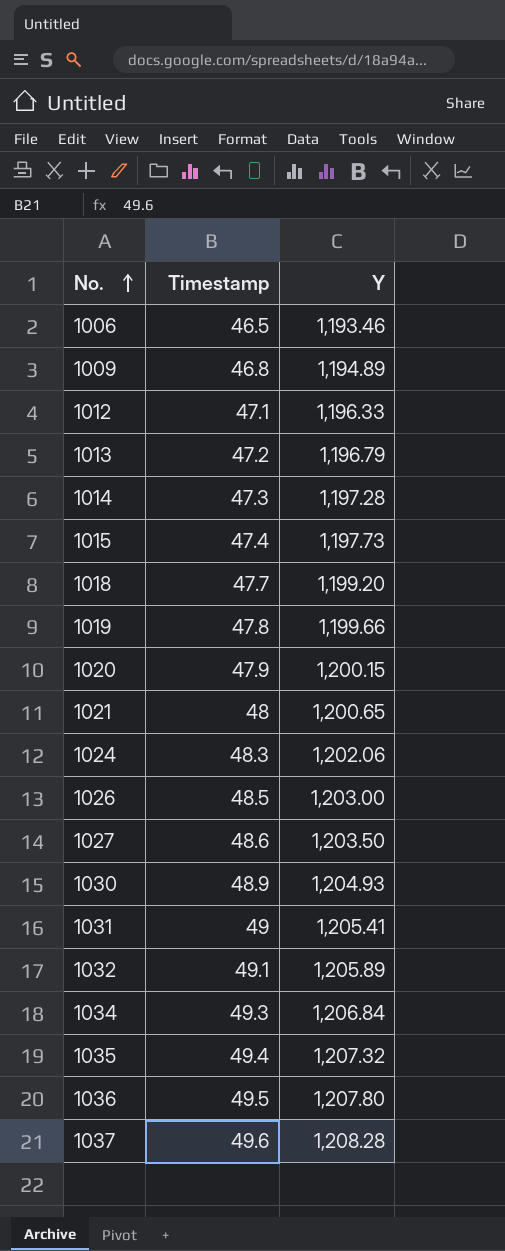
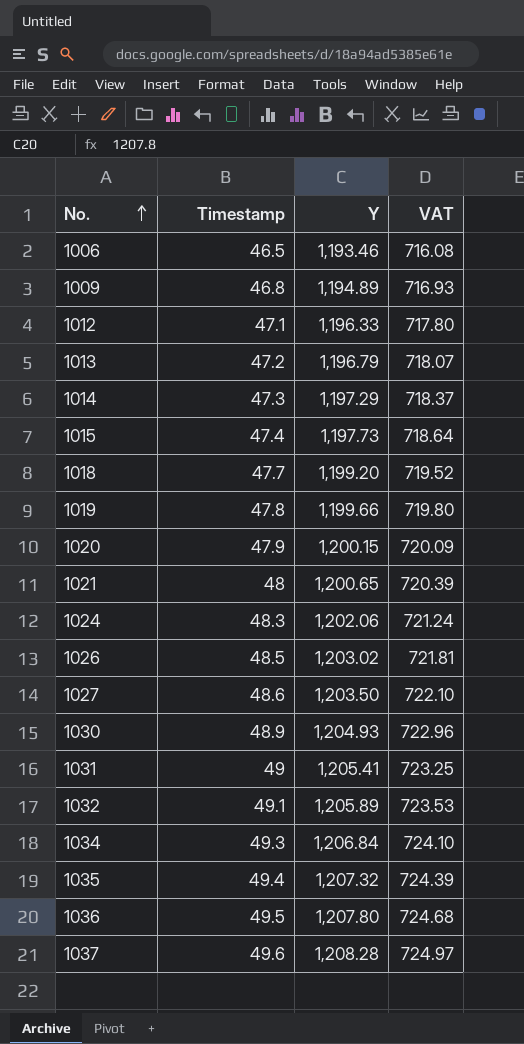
column VAT | formula: none -> [Y] * 0.6
1014 | Y: 1,197.28 -> 1,197.29
1026 | Y: 1,203.00 -> 1,203.02

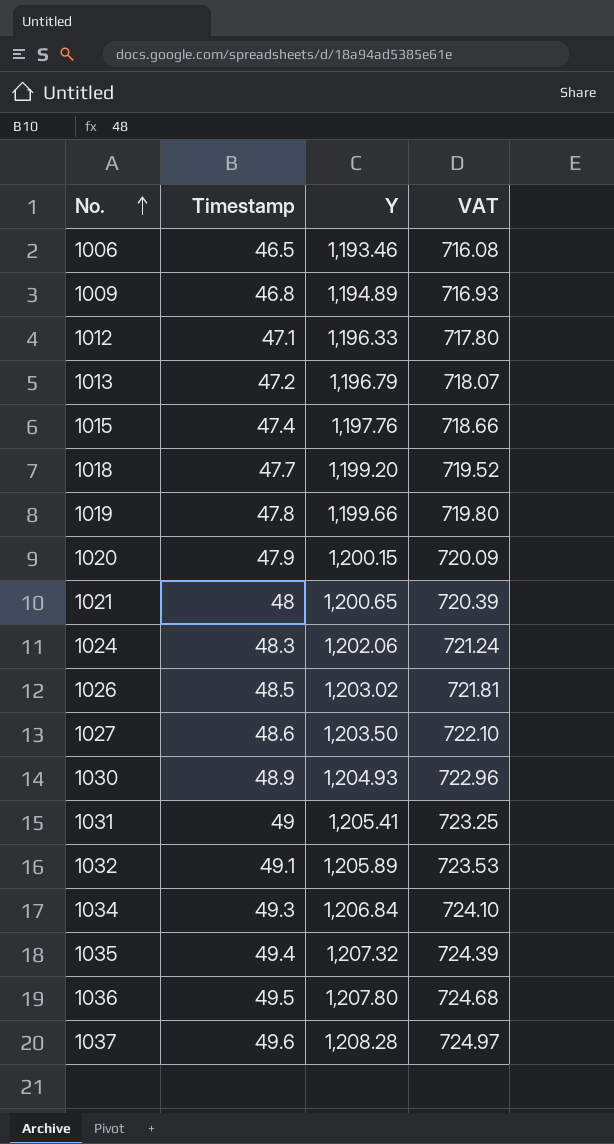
row 1014: 47.3 | 1,197.29 | 718.37 -> none
1015 | Y: 1,197.73 -> 1,197.76
1015 | VAT: 718.64 -> 718.66

